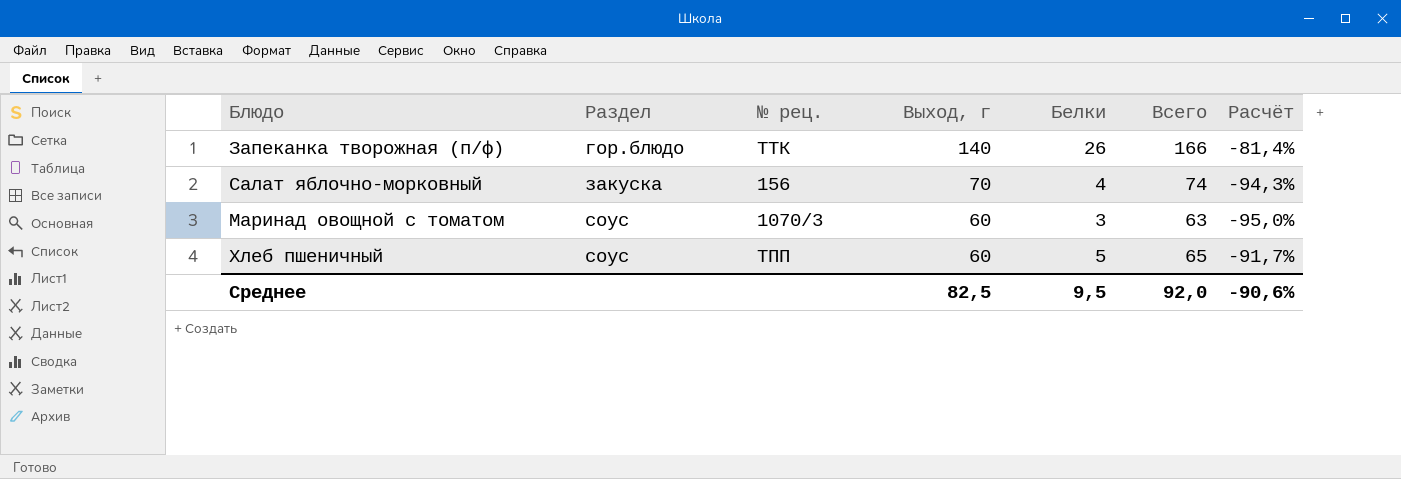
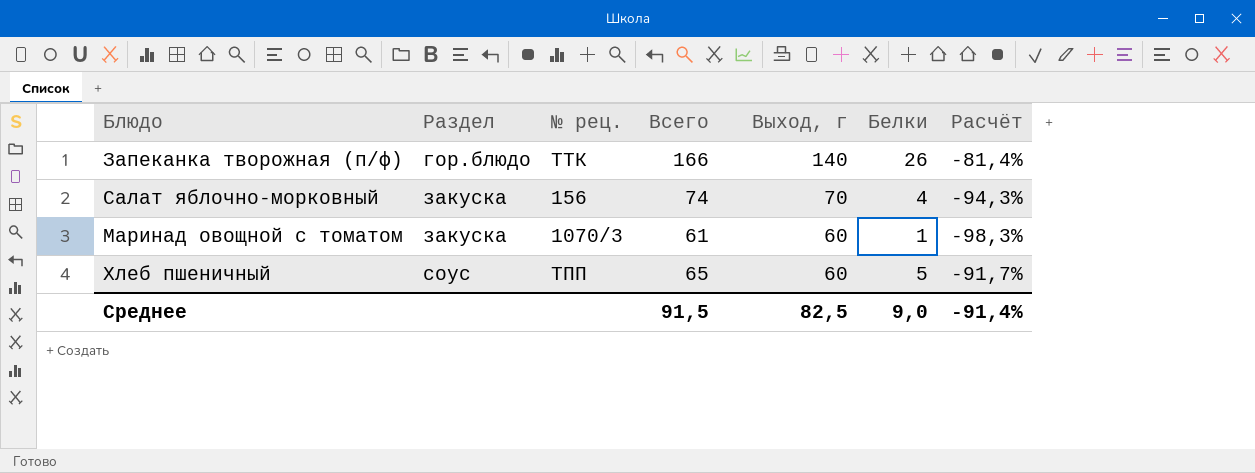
column Всего | position: 6 -> 4
Маринад овощной с томатом | Раздел: соус -> закуска
Маринад овощной с томатом | Всего: 63 -> 61
Маринад овощной с томатом | Белки: 3 -> 1
Маринад овощной с томатом | Расчёт: -95,0% -> -98,3%
Среднее | Всего: 92,0 -> 91,5
Среднее | Белки: 9,5 -> 9,0
Среднее | Расчёт: -90,6% -> -91,4%

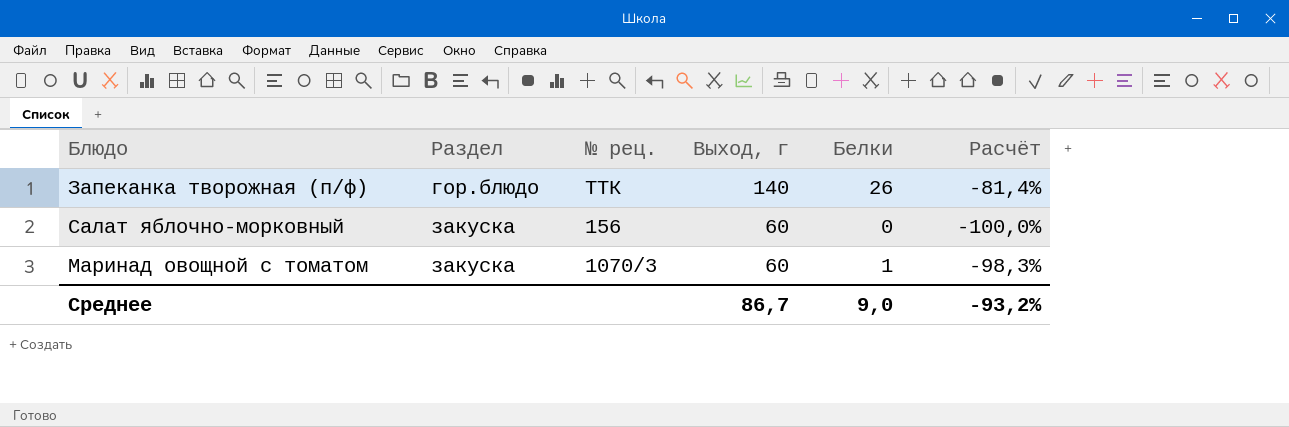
column Всего | formula: [Выход, г] + [Белки] -> none
row Хлеб пшеничный: соус | ТПП | 65 | 60 | 5 | -91,7% -> none
Салат яблочно-морковный | Выход, г: 70 -> 60
Салат яблочно-морковный | Белки: 4 -> 0
Салат яблочно-морковный | Расчёт: -94,3% -> -100,0%
Среднее | Выход, г: 82,5 -> 86,7
Среднее | Расчёт: -91,4% -> -93,2%

